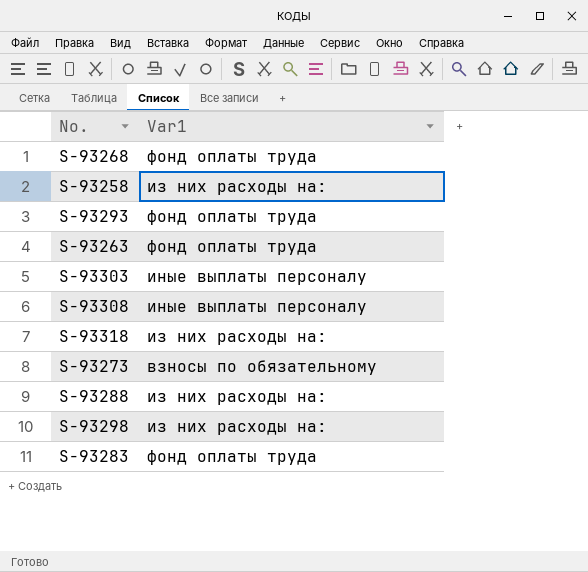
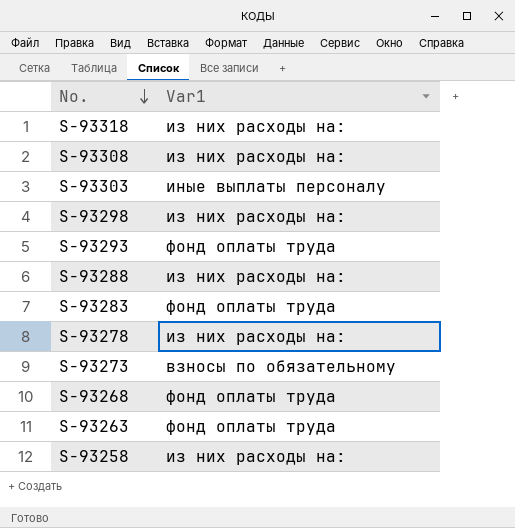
row order: none -> No. descending
S-93308 | Var1: иные выплаты персоналу -> из них расходы на:
row S-93278: none -> из них расходы на:

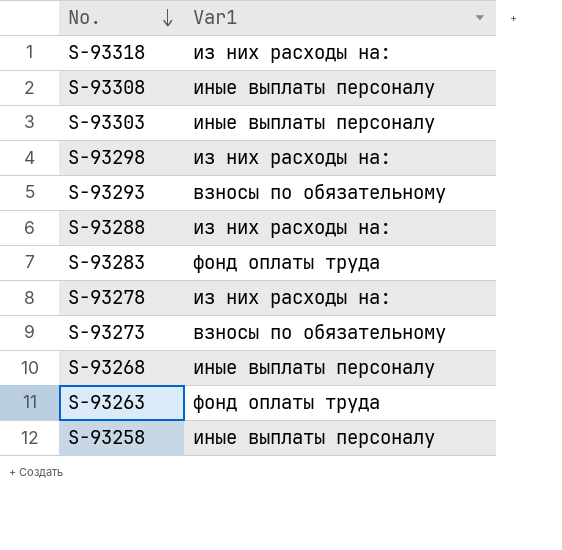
S-93308 | Var1: из них расходы на: -> иные выплаты персоналу
S-93293 | Var1: фонд оплаты труда -> взносы по обязательному
S-93268 | Var1: фонд оплаты труда -> иные выплаты персоналу
S-93258 | Var1: из них расходы на: -> иные выплаты персоналу

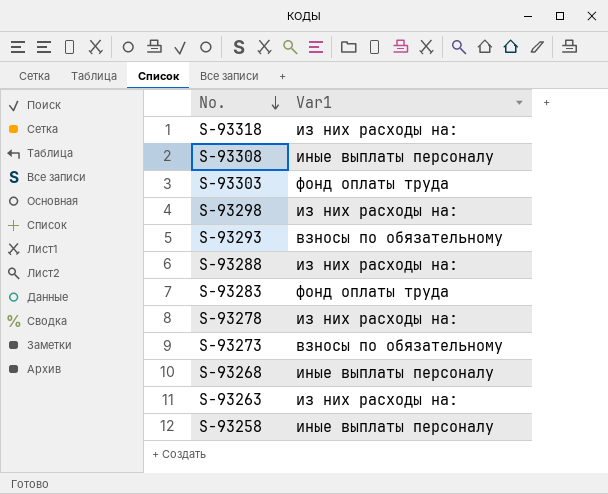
S-93303 | Var1: иные выплаты персоналу -> фонд оплаты труда
S-93263 | Var1: фонд оплаты труда -> из них расходы на:

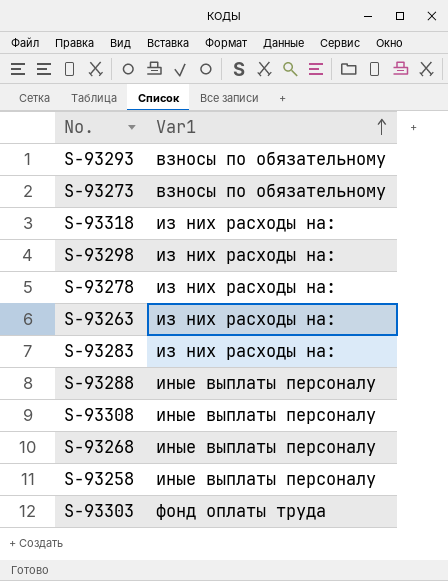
row order: No. descending -> Var1 ascending
S-93283 | Var1: фонд оплаты труда -> из них расходы на:
S-93288 | Var1: из них расходы на: -> иные выплаты персоналу

